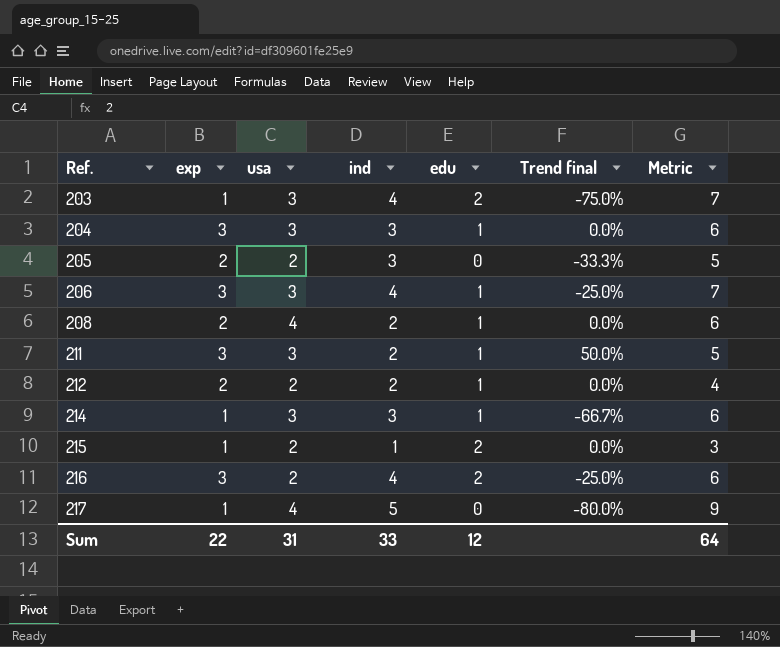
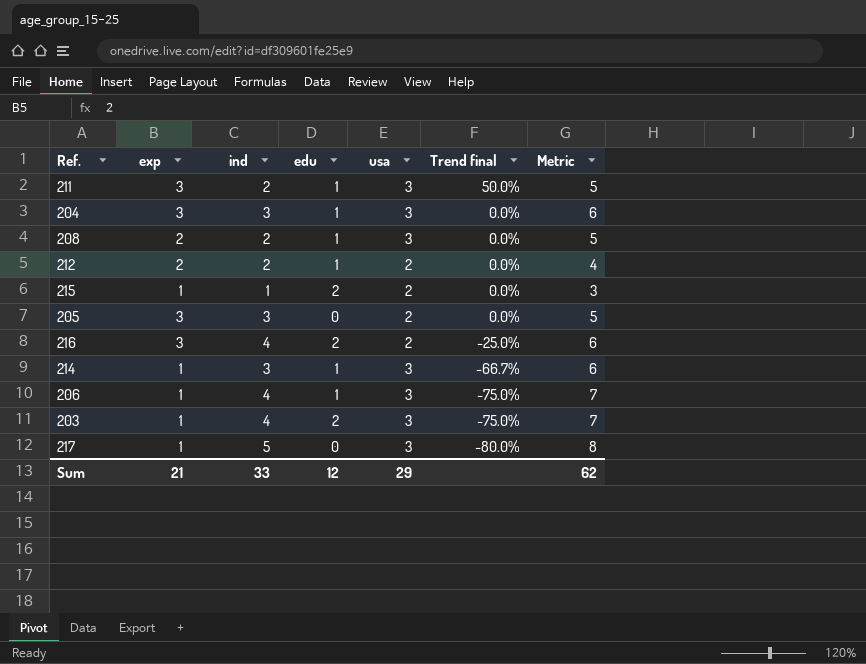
row order: Ref. ascending -> Trend final descending
column usa | position: 3 -> 5
208 | usa: 4 -> 3
208 | Metric: 6 -> 5
205 | exp: 2 -> 3
205 | Trend final: -33.3% -> 0.0%
206 | exp: 3 -> 1
206 | Trend final: -25.0% -> -75.0%
217 | usa: 4 -> 3
217 | Metric: 9 -> 8
Sum | exp: 22 -> 21
Sum | usa: 31 -> 29
Sum | Metric: 64 -> 62

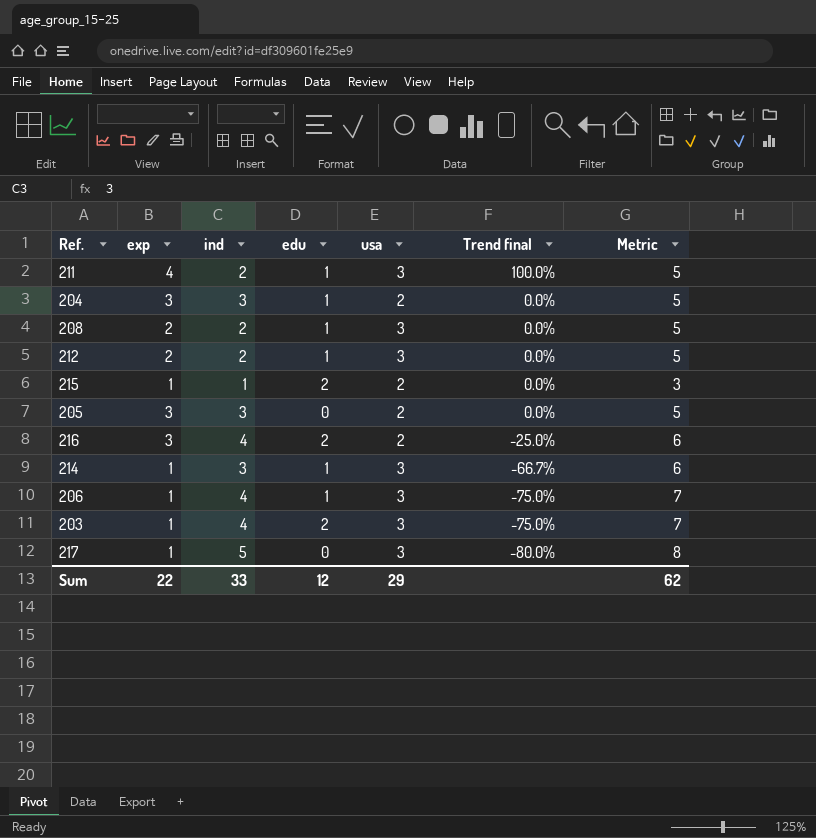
211 | exp: 3 -> 4
211 | Trend final: 50.0% -> 100.0%
204 | usa: 3 -> 2
204 | Metric: 6 -> 5
212 | usa: 2 -> 3
212 | Metric: 4 -> 5
Sum | exp: 21 -> 22

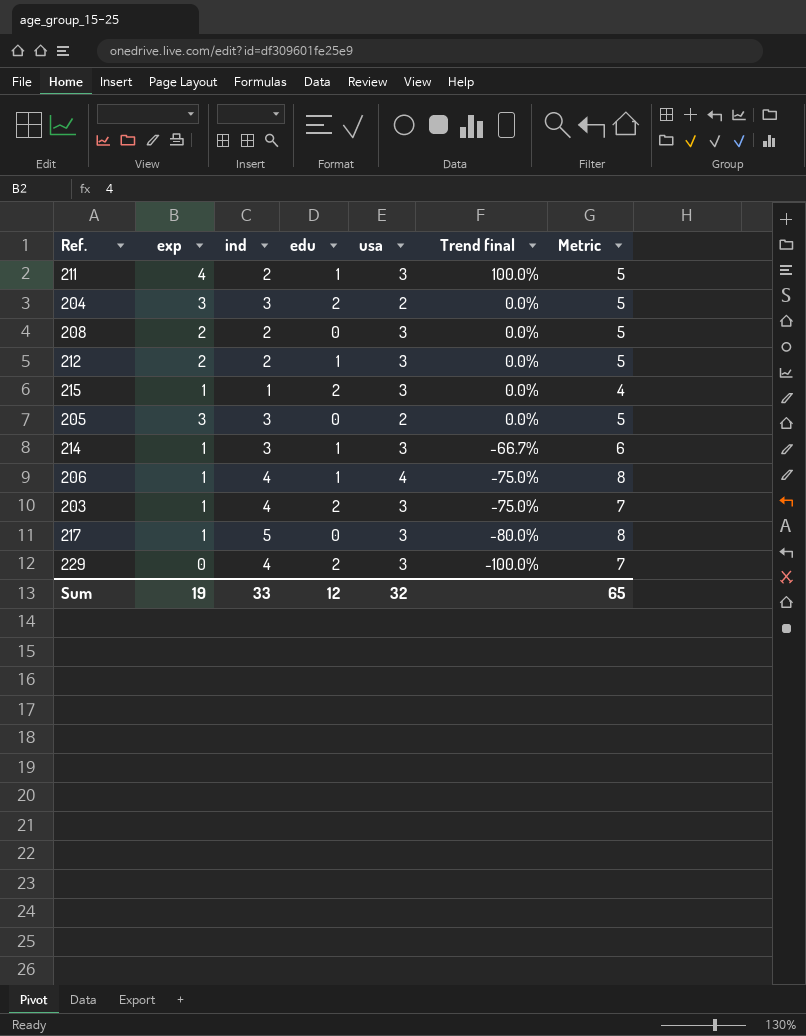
row 216: 3 | 4 | 2 | 2 | -25.0% | 6 -> none
204 | edu: 1 -> 2
208 | edu: 1 -> 0
215 | usa: 2 -> 3
215 | Metric: 3 -> 4
206 | usa: 3 -> 4
206 | Metric: 7 -> 8
row 229: none -> 0 | 4 | 2 | 3 | -100.0% | 7
Sum | exp: 22 -> 19
Sum | usa: 29 -> 32
Sum | Metric: 62 -> 65

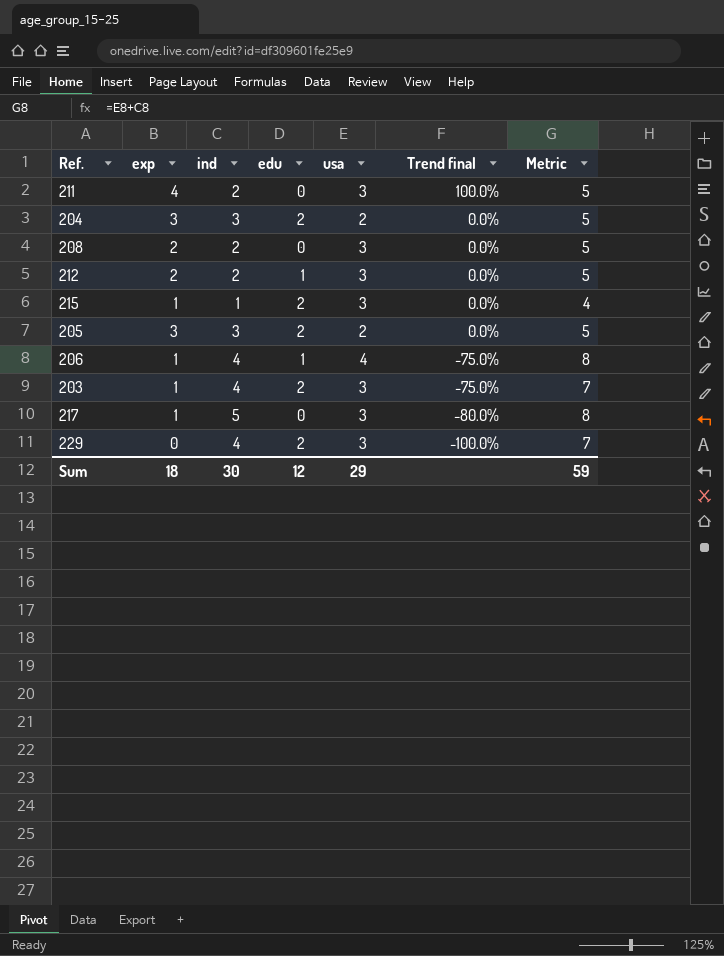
row 214: 1 | 3 | 1 | 3 | -66.7% | 6 -> none
211 | edu: 1 -> 0
205 | edu: 0 -> 2
Sum | exp: 19 -> 18
Sum | ind: 33 -> 30
Sum | usa: 32 -> 29
Sum | Metric: 65 -> 59

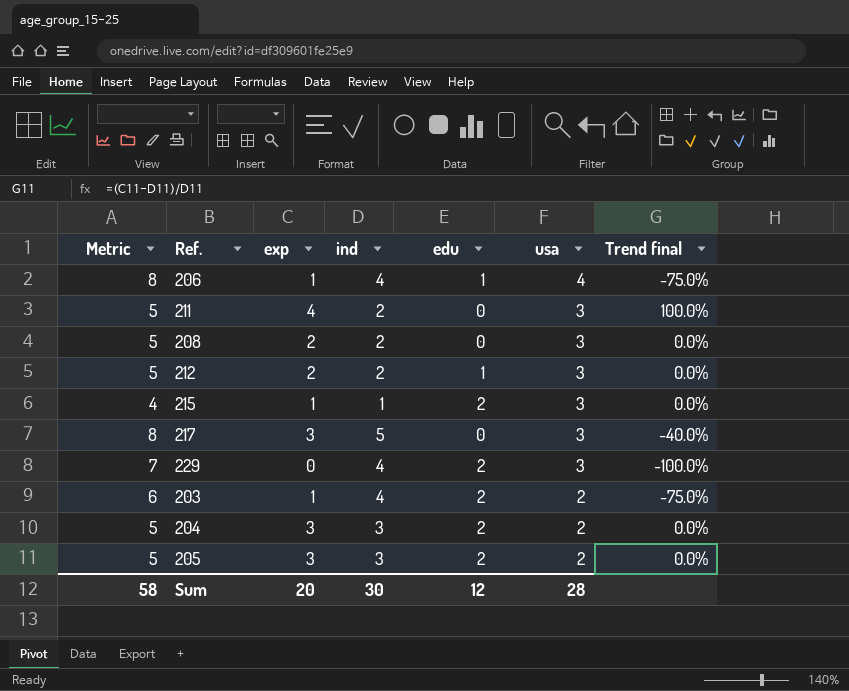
row order: Trend final descending -> usa descending
column Metric | position: 7 -> 1
217 | exp: 1 -> 3
217 | Trend final: -80.0% -> -40.0%
203 | Metric: 7 -> 6
203 | usa: 3 -> 2
Sum | Metric: 59 -> 58
Sum | exp: 18 -> 20
Sum | usa: 29 -> 28

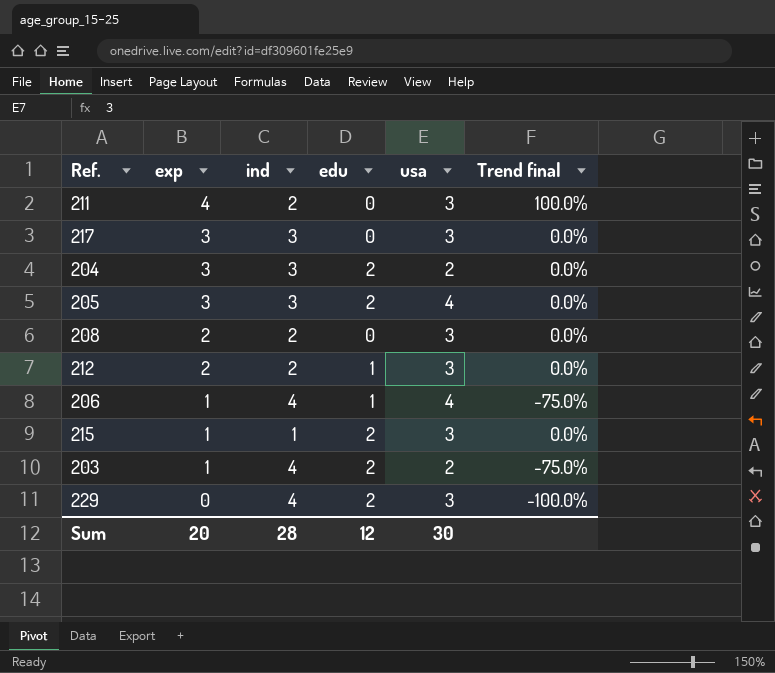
row order: usa descending -> exp descending
column Metric | formula: [ind] + [usa] -> none
217 | ind: 5 -> 3
217 | Trend final: -40.0% -> 0.0%
205 | usa: 2 -> 4
Sum | ind: 30 -> 28
Sum | usa: 28 -> 30

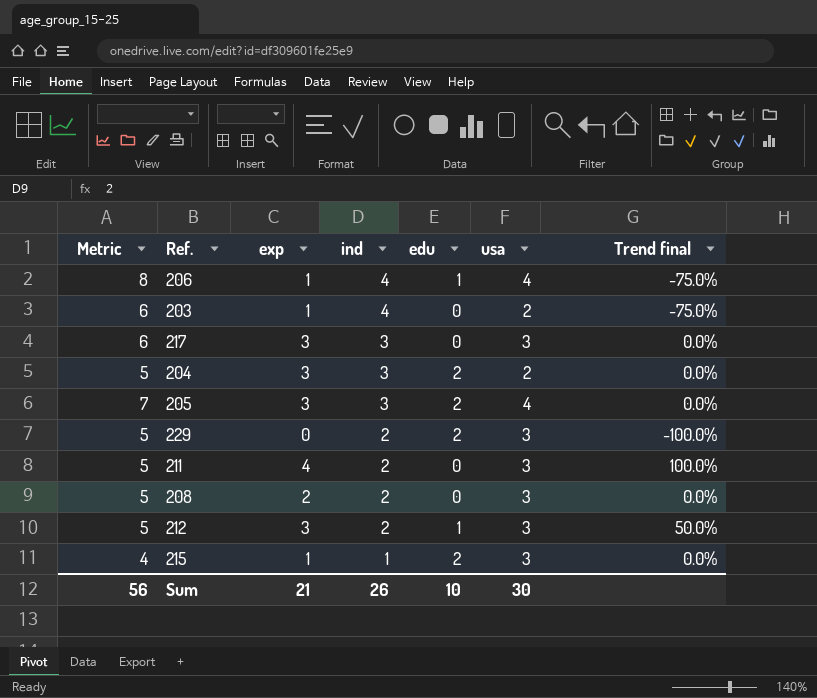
row order: exp descending -> ind descending
column Metric | formula: none -> [ind] + [usa]
203 | edu: 2 -> 0
229 | ind: 4 -> 2
212 | exp: 2 -> 3
212 | Trend final: 0.0% -> 50.0%
Sum | exp: 20 -> 21
Sum | ind: 28 -> 26
Sum | edu: 12 -> 10

